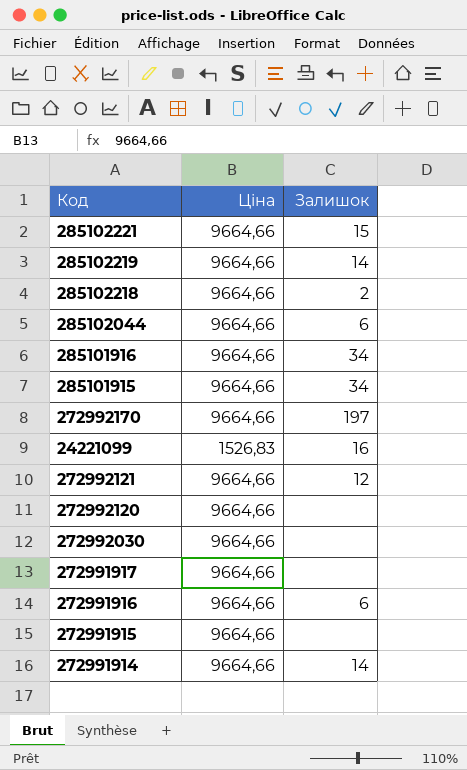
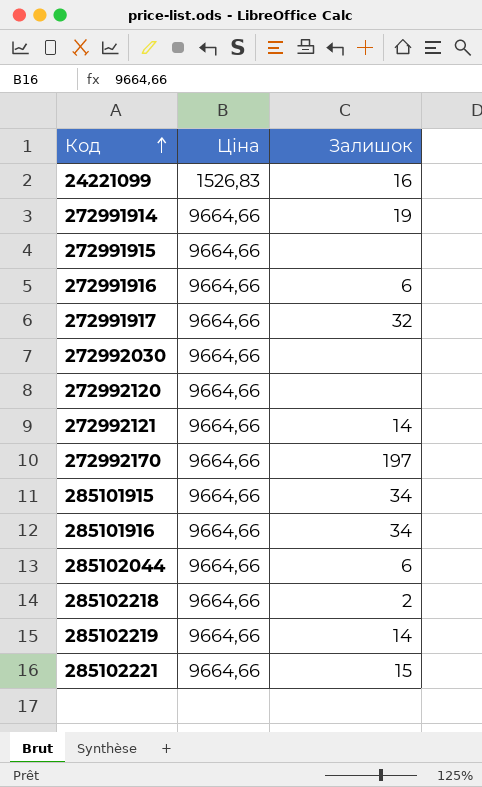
row order: none -> Код ascending
272991914 | Залишок: 14 -> 19
272991917 | Залишок: none -> 32
272992121 | Залишок: 12 -> 14

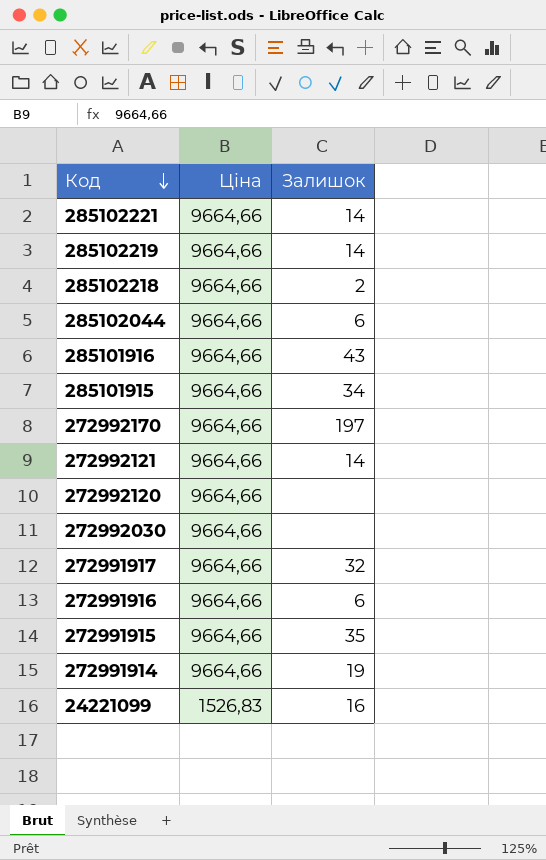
row order: Код ascending -> Код descending
285102221 | Залишок: 15 -> 14
285101916 | Залишок: 34 -> 43
272991915 | Залишок: none -> 35

